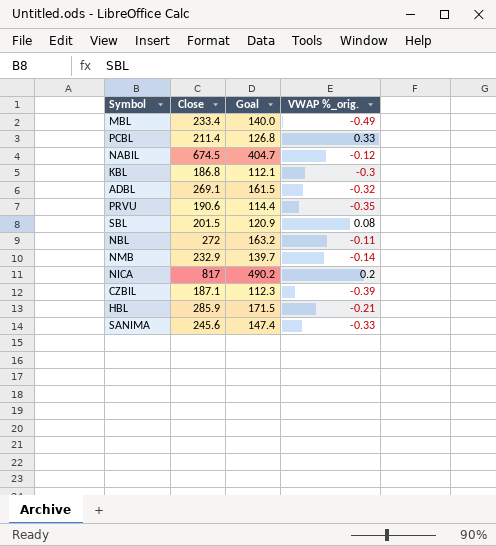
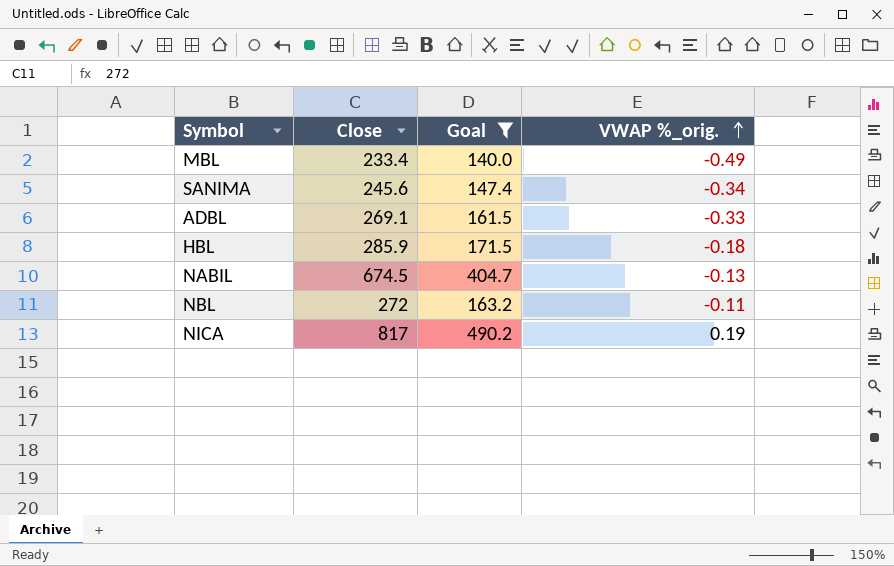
filter: none -> Goal >= 140.0
row order: none -> VWAP %_orig. ascending
SANIMA | VWAP %_orig.: -0.33 -> -0.34
ADBL | VWAP %_orig.: -0.32 -> -0.33
HBL | VWAP %_orig.: -0.21 -> -0.18
NABIL | VWAP %_orig.: -0.12 -> -0.13
NICA | VWAP %_orig.: 0.2 -> 0.19

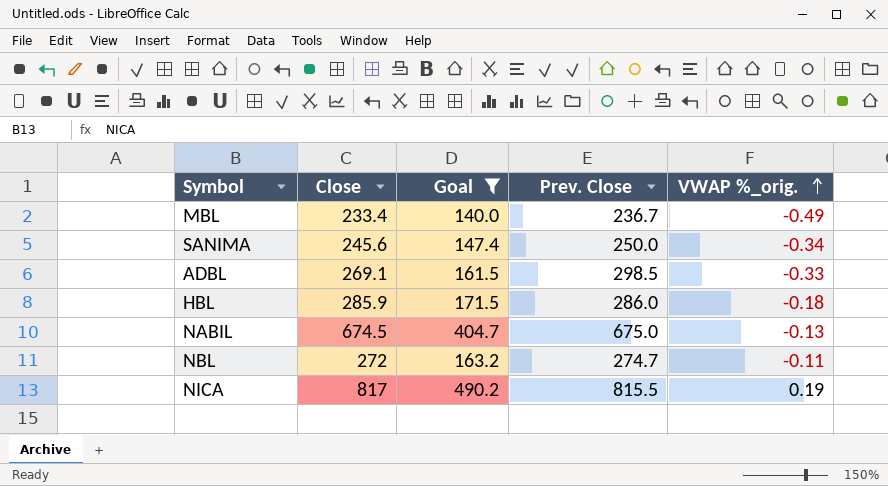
column Prev. Close | position: none -> 4

